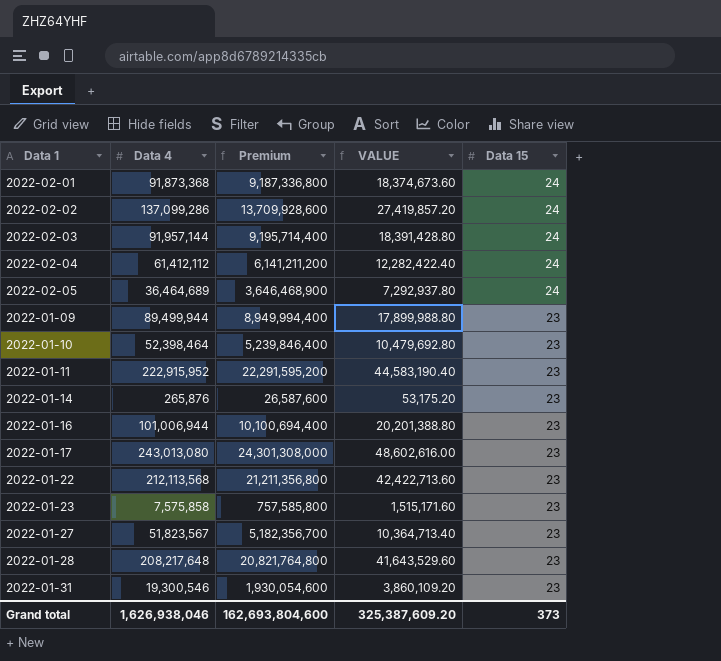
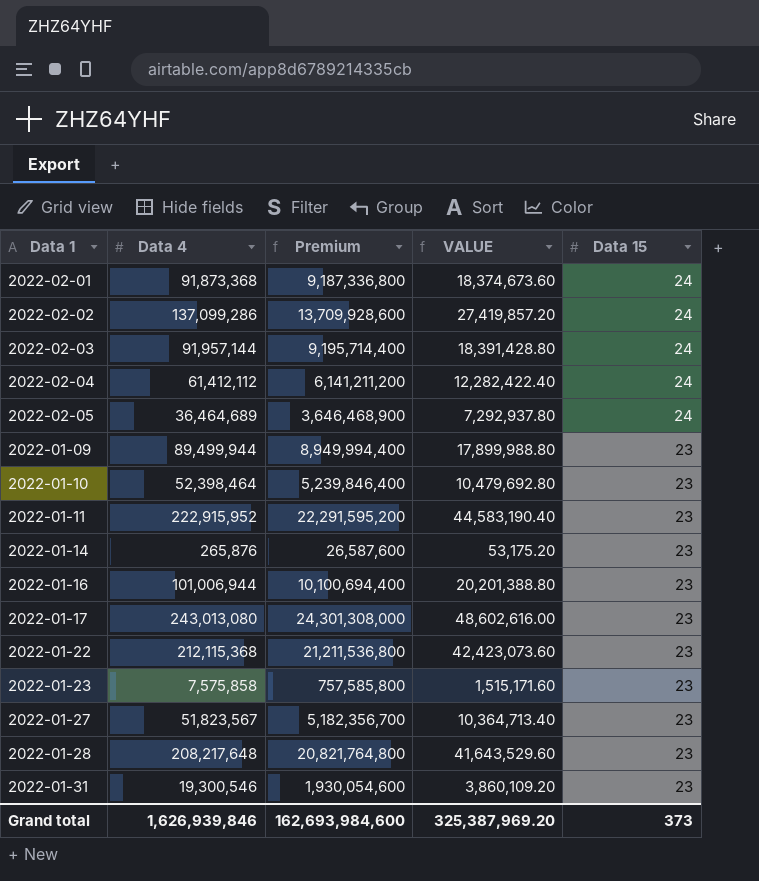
2022-01-22 | Data 4: 212,113,568 -> 212,115,368
2022-01-22 | Premium: 21,211,356,800 -> 21,211,536,800
2022-01-22 | VALUE: 42,422,713.60 -> 42,423,073.60
Grand total | Data 4: 1,626,938,046 -> 1,626,939,846
Grand total | Premium: 162,693,804,600 -> 162,693,984,600
Grand total | VALUE: 325,387,609.20 -> 325,387,969.20

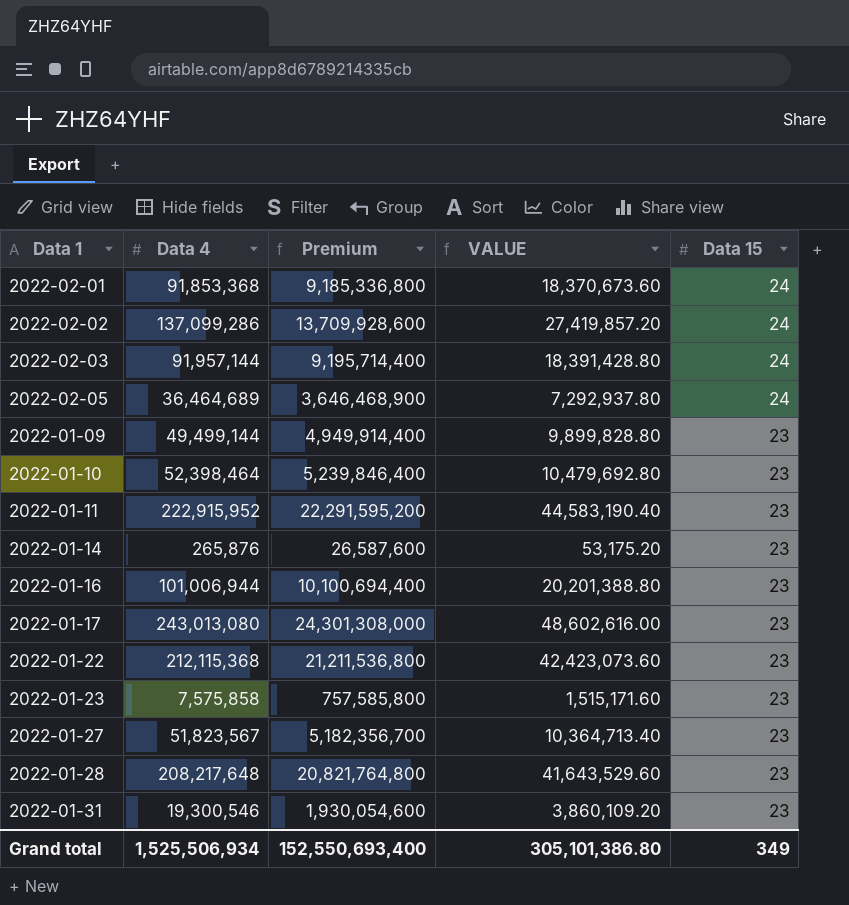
row 2022-02-04: 61,412,112 | 6,141,211,200 | 12,282,422.40 | 24 -> none
2022-02-01 | Data 4: 91,873,368 -> 91,853,368
2022-02-01 | Premium: 9,187,336,800 -> 9,185,336,800
2022-02-01 | VALUE: 18,374,673.60 -> 18,370,673.60
2022-01-09 | Data 4: 89,499,944 -> 49,499,144
2022-01-09 | Premium: 8,949,994,400 -> 4,949,914,400
2022-01-09 | VALUE: 17,899,988.80 -> 9,899,828.80
Grand total | Data 4: 1,626,939,846 -> 1,525,506,934
Grand total | Premium: 162,693,984,600 -> 152,550,693,400
Grand total | VALUE: 325,387,969.20 -> 305,101,386.80
Grand total | Data 15: 373 -> 349

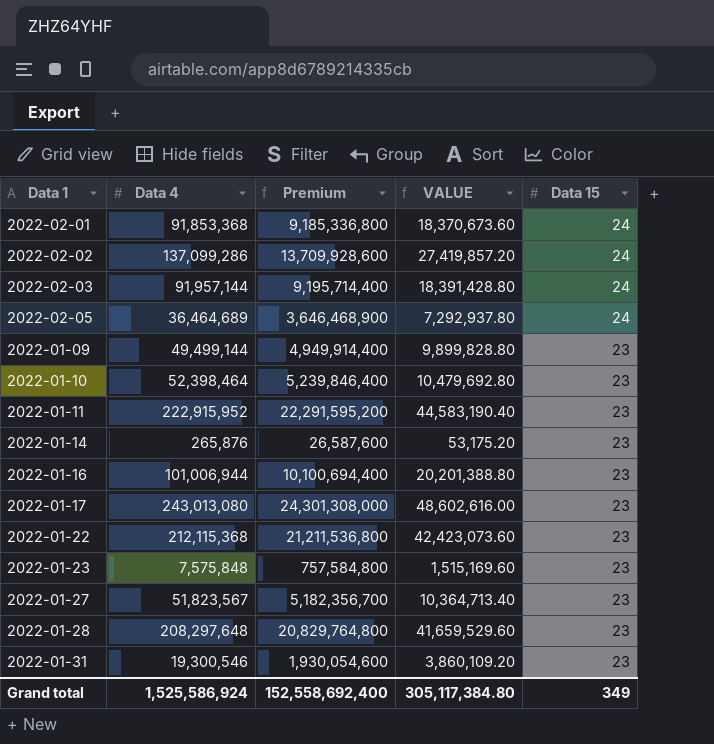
2022-01-23 | Data 4: 7,575,858 -> 7,575,848
2022-01-23 | Premium: 757,585,800 -> 757,584,800
2022-01-23 | VALUE: 1,515,171.60 -> 1,515,169.60
2022-01-28 | Data 4: 208,217,648 -> 208,297,648
2022-01-28 | Premium: 20,821,764,800 -> 20,829,764,800
2022-01-28 | VALUE: 41,643,529.60 -> 41,659,529.60
Grand total | Data 4: 1,525,506,934 -> 1,525,586,924
Grand total | Premium: 152,550,693,400 -> 152,558,692,400
Grand total | VALUE: 305,101,386.80 -> 305,117,384.80

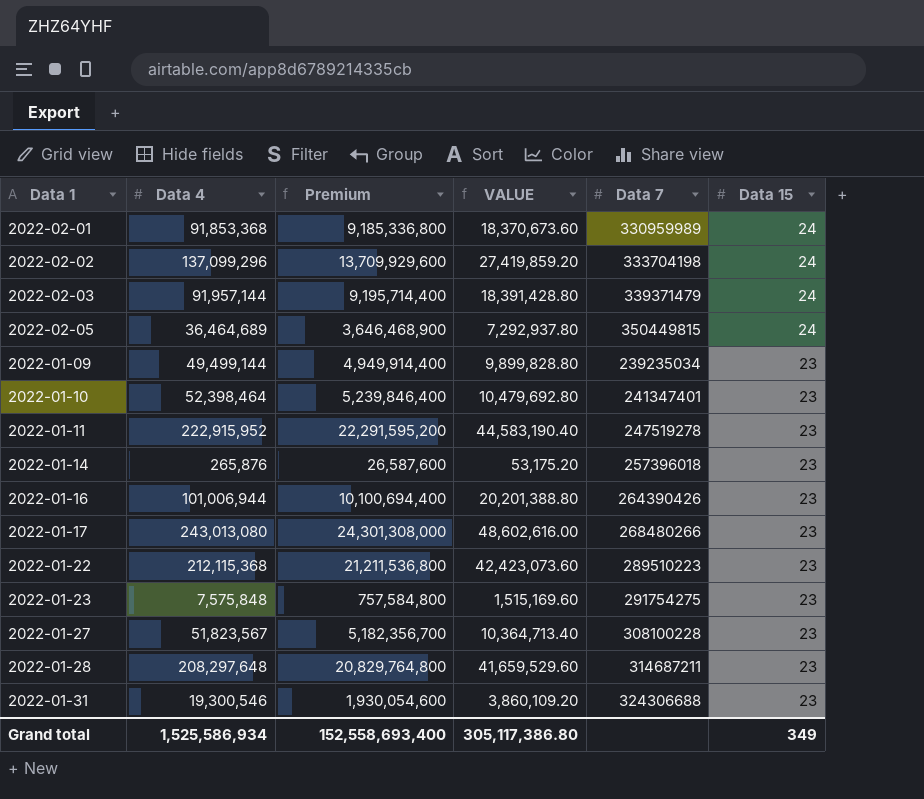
column Data 7 | position: none -> 5
2022-02-02 | Data 4: 137,099,286 -> 137,099,296
2022-02-02 | Premium: 13,709,928,600 -> 13,709,929,600
2022-02-02 | VALUE: 27,419,857.20 -> 27,419,859.20
Grand total | Data 4: 1,525,586,924 -> 1,525,586,934
Grand total | Premium: 152,558,692,400 -> 152,558,693,400
Grand total | VALUE: 305,117,384.80 -> 305,117,386.80

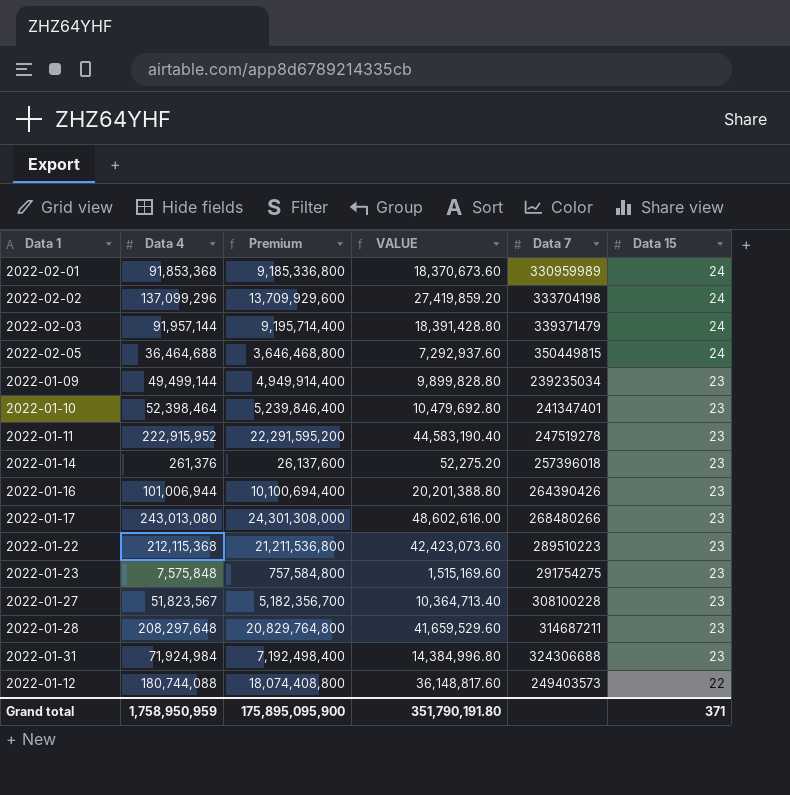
2022-02-05 | Data 4: 36,464,689 -> 36,464,688
2022-02-05 | Premium: 3,646,468,900 -> 3,646,468,800
2022-02-05 | VALUE: 7,292,937.80 -> 7,292,937.60
2022-01-14 | Data 4: 265,876 -> 261,376
2022-01-14 | Premium: 26,587,600 -> 26,137,600
2022-01-14 | VALUE: 53,175.20 -> 52,275.20
2022-01-31 | Data 4: 19,300,546 -> 71,924,984
2022-01-31 | Premium: 1,930,054,600 -> 7,192,498,400
2022-01-31 | VALUE: 3,860,109.20 -> 14,384,996.80
row 2022-01-12: none -> 180,744,088 | 18,074,408,800 | 36,148,817.60 | 249403573 | 22
Grand total | Data 4: 1,525,586,934 -> 1,758,950,959
Grand total | Premium: 152,558,693,400 -> 175,895,095,900
Grand total | VALUE: 305,117,386.80 -> 351,790,191.80
Grand total | Data 15: 349 -> 371

